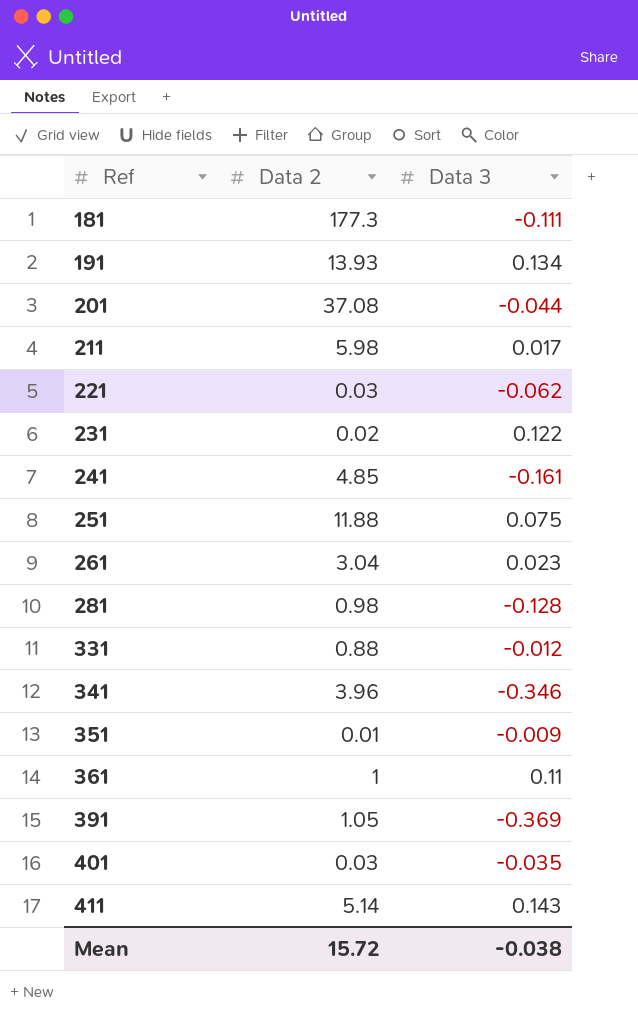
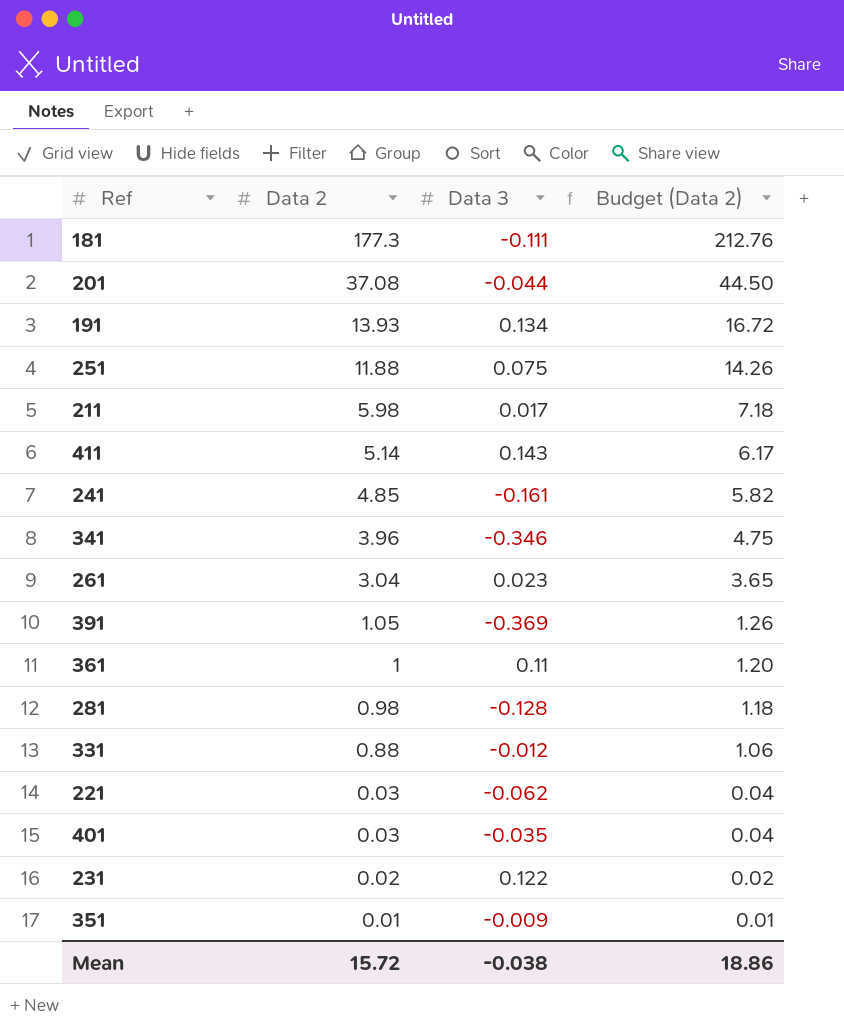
row order: Ref ascending -> Data 2 descending
column Budget (Data 2) | formula: none -> [Data 2] * 1.2

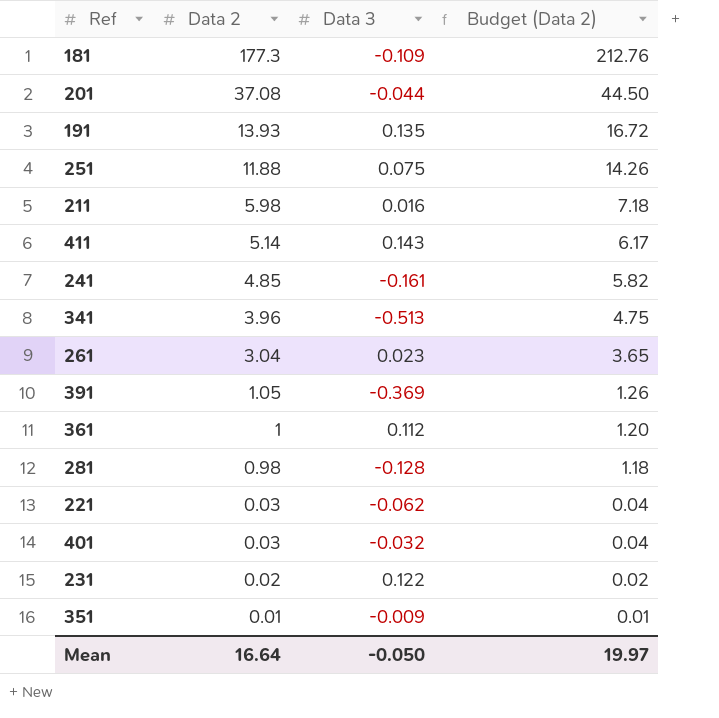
row 331: 0.88 | -0.012 | 1.06 -> none
181 | Data 3: -0.111 -> -0.109
191 | Data 3: 0.134 -> 0.135
211 | Data 3: 0.017 -> 0.016
341 | Data 3: -0.346 -> -0.513
361 | Data 3: 0.11 -> 0.112
401 | Data 3: -0.035 -> -0.032
Mean | Data 2: 15.72 -> 16.64
Mean | Data 3: -0.038 -> -0.050
Mean | Budget (Data 2): 18.86 -> 19.97

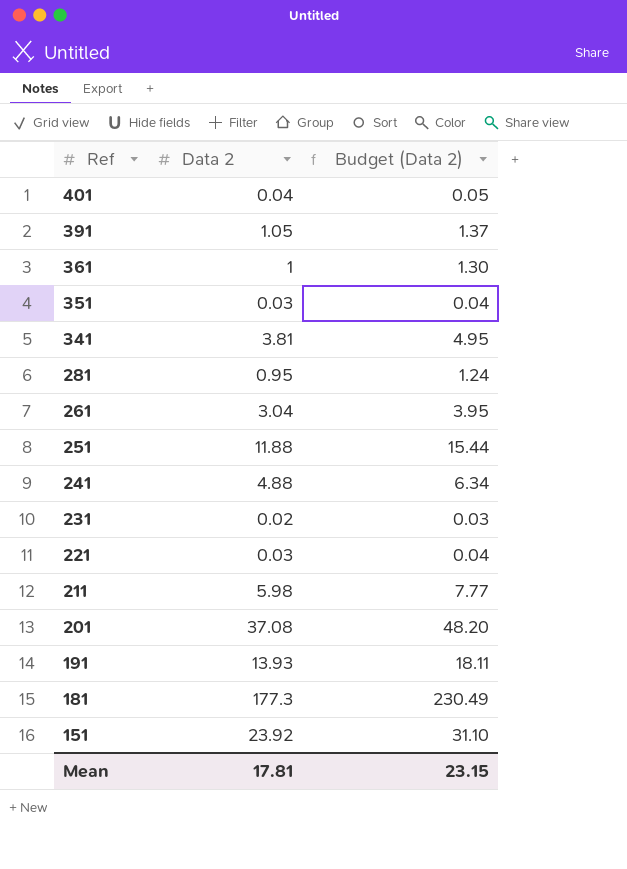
row order: Data 2 descending -> Ref descending
column Data 3 | position: 3 -> none
column Budget (Data 2) | formula: [Data 2] * 1.2 -> [Data 2] * 1.3
row 411: 5.14 | 0.143 | 6.17 -> none
401 | Data 2: 0.03 -> 0.04
351 | Data 2: 0.01 -> 0.03
341 | Data 2: 3.96 -> 3.81
281 | Data 2: 0.98 -> 0.95
241 | Data 2: 4.85 -> 4.88
row 151: none -> 23.92 | 31.10
Mean | Data 2: 16.64 -> 17.81
Mean | Budget (Data 2): 19.97 -> 23.15

